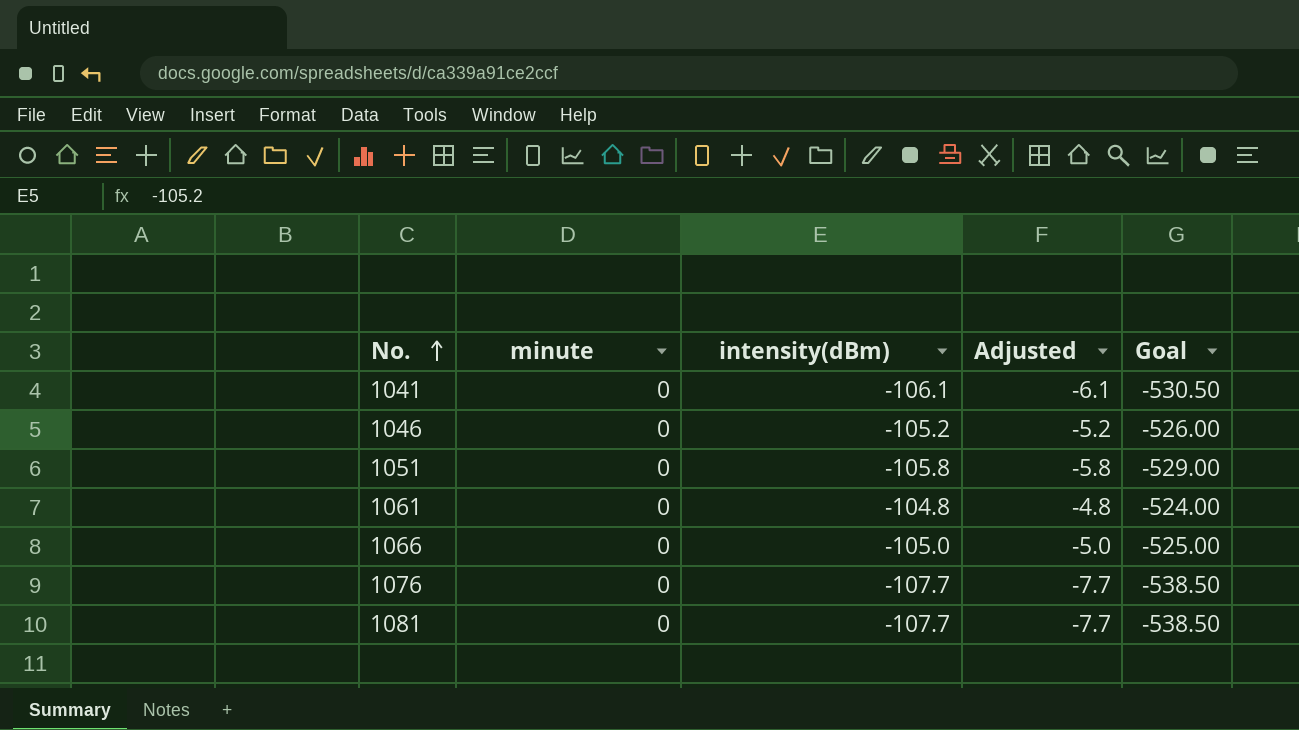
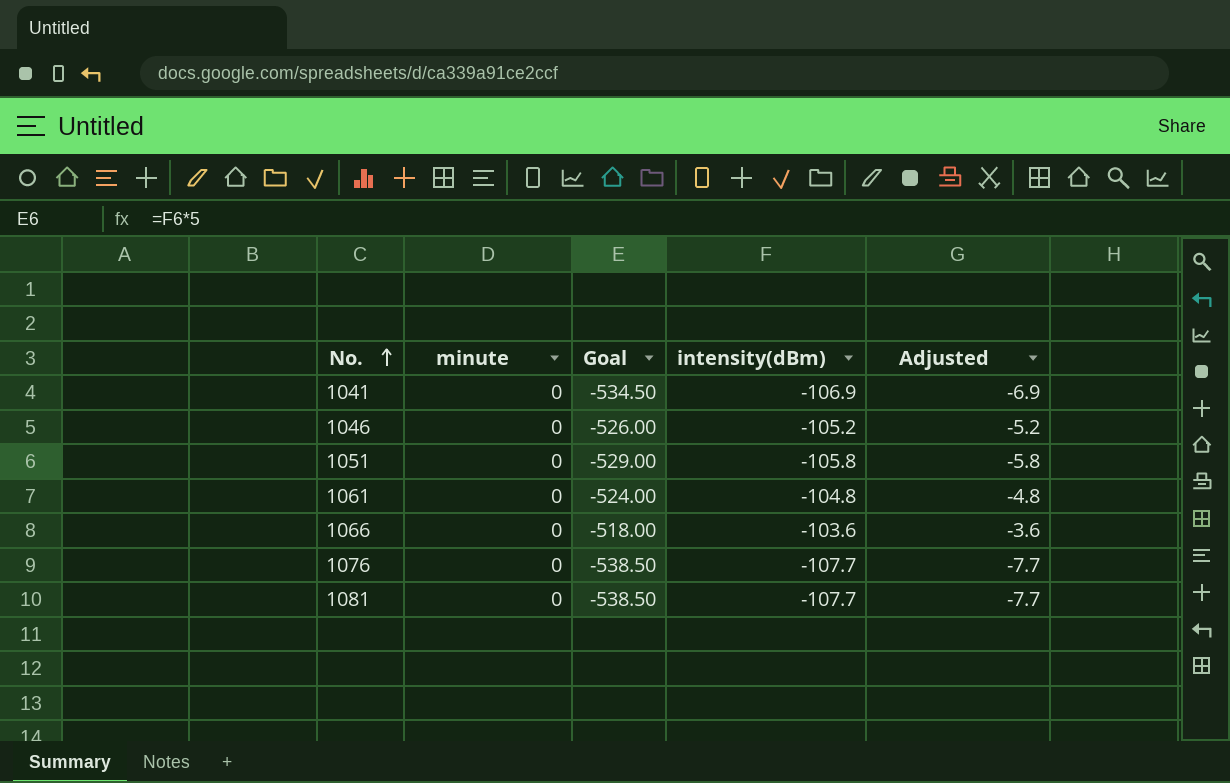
column Goal | position: 5 -> 3
1041 | Goal: -530.50 -> -534.50
1041 | intensity(dBm): -106.1 -> -106.9
1041 | Adjusted: -6.1 -> -6.9
1066 | Goal: -525.00 -> -518.00
1066 | intensity(dBm): -105.0 -> -103.6
1066 | Adjusted: -5.0 -> -3.6

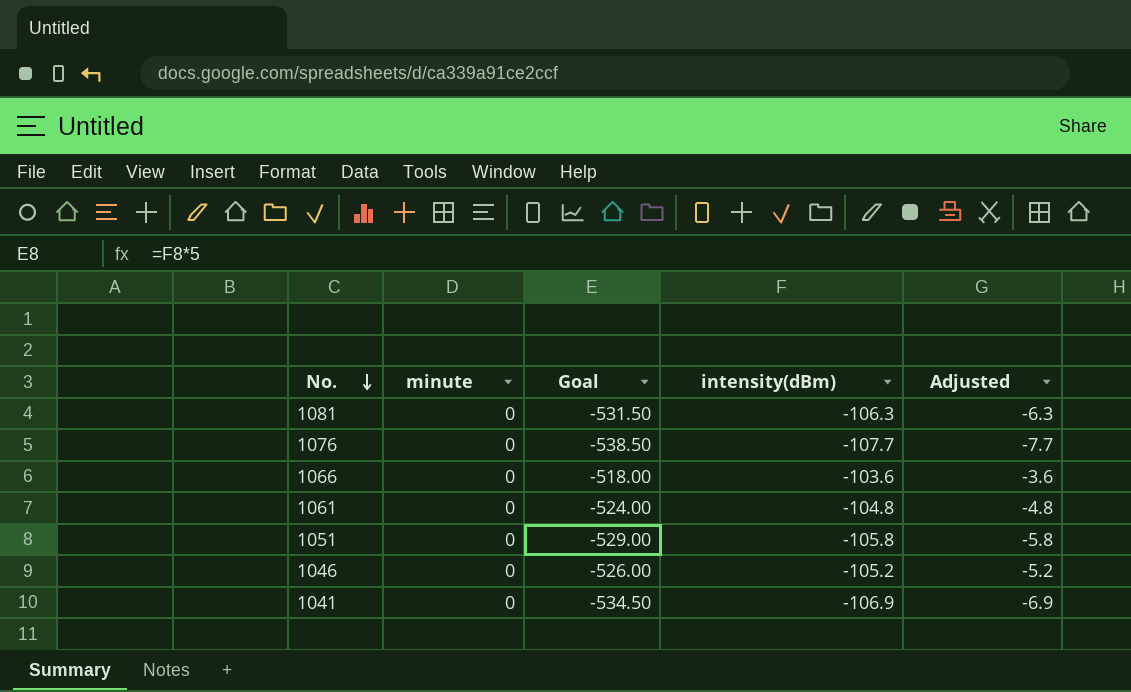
row order: No. ascending -> No. descending
1081 | Goal: -538.50 -> -531.50
1081 | intensity(dBm): -107.7 -> -106.3
1081 | Adjusted: -7.7 -> -6.3

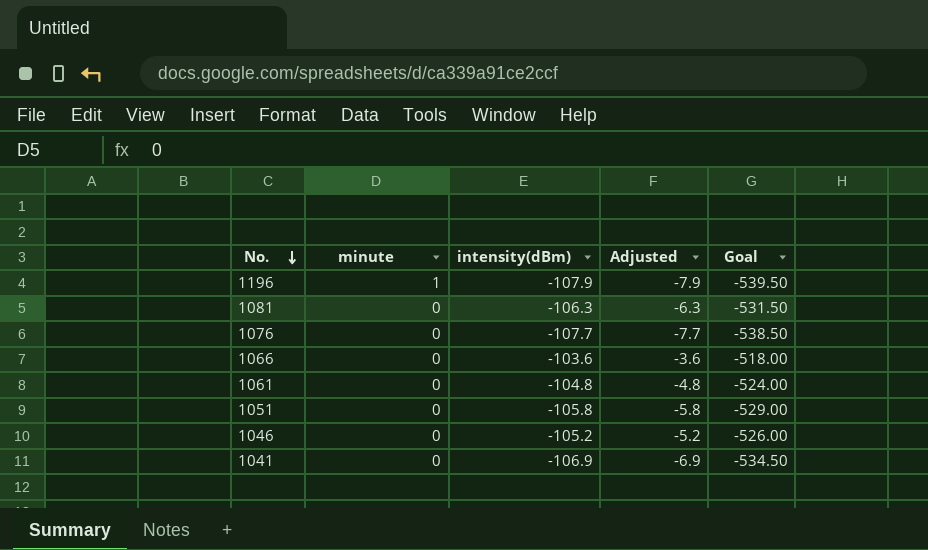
column Goal | position: 3 -> 5
row 1196: none -> 1 | -107.9 | -7.9 | -539.50

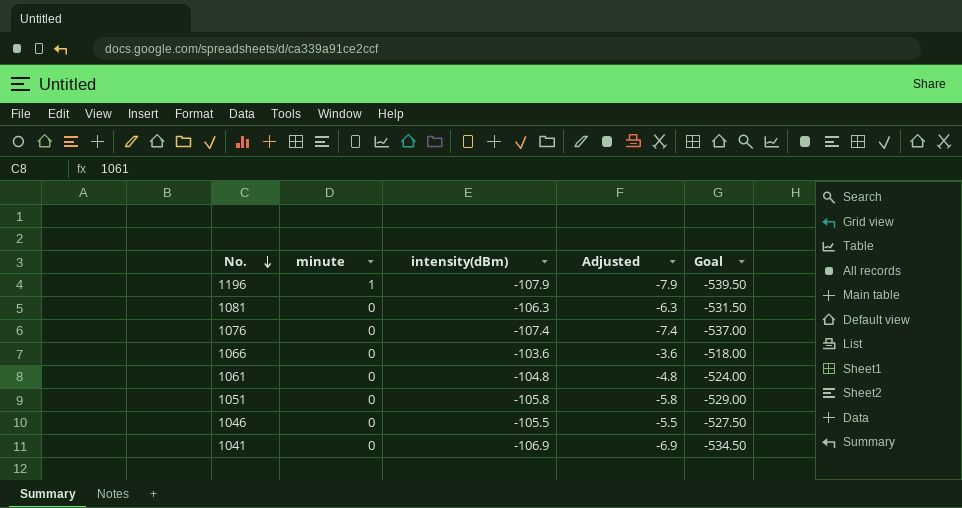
1076 | intensity(dBm): -107.7 -> -107.4
1076 | Adjusted: -7.7 -> -7.4
1076 | Goal: -538.50 -> -537.00
1046 | intensity(dBm): -105.2 -> -105.5
1046 | Adjusted: -5.2 -> -5.5
1046 | Goal: -526.00 -> -527.50

